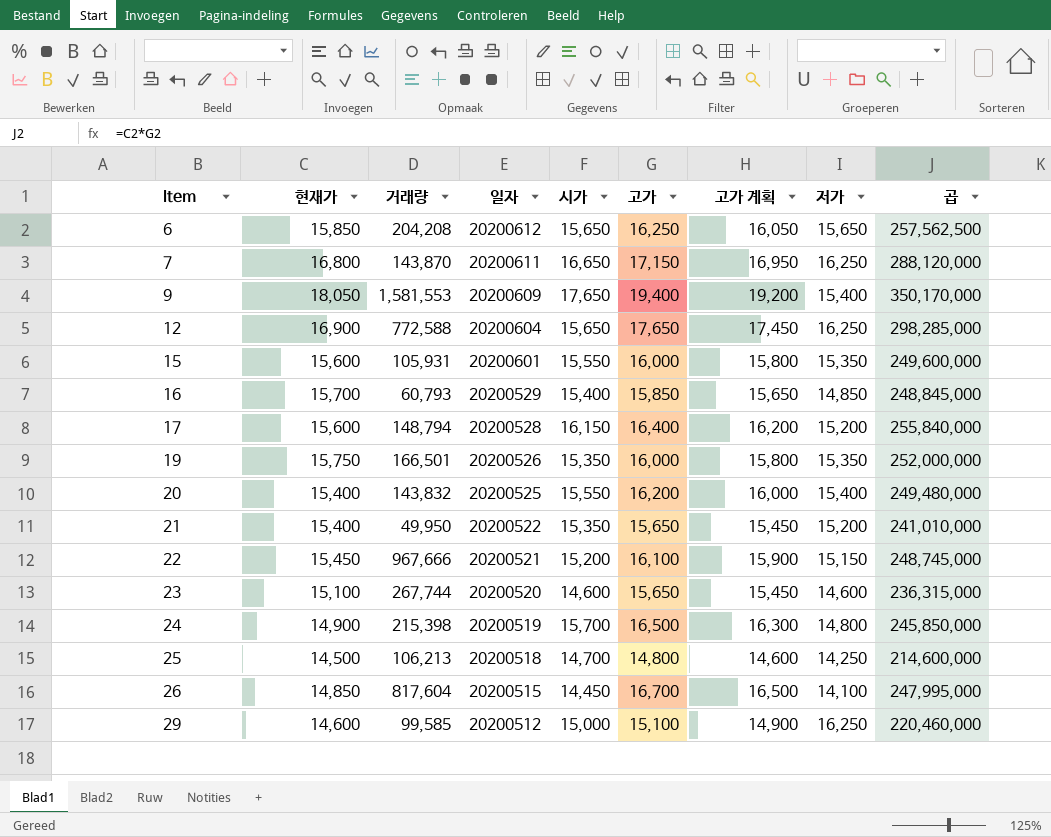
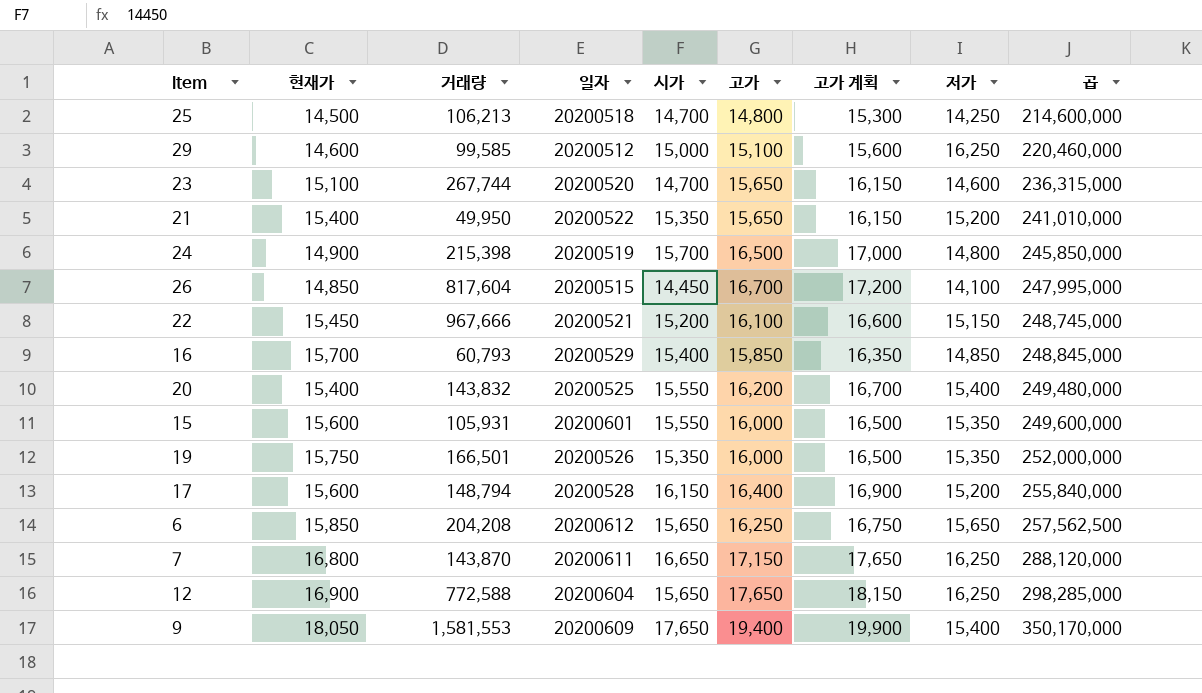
row order: Item ascending -> 곱 ascending
column 고가 계획 | formula: [고가] - 200 -> [고가] + 500
23 | 시가: 14,600 -> 14,700

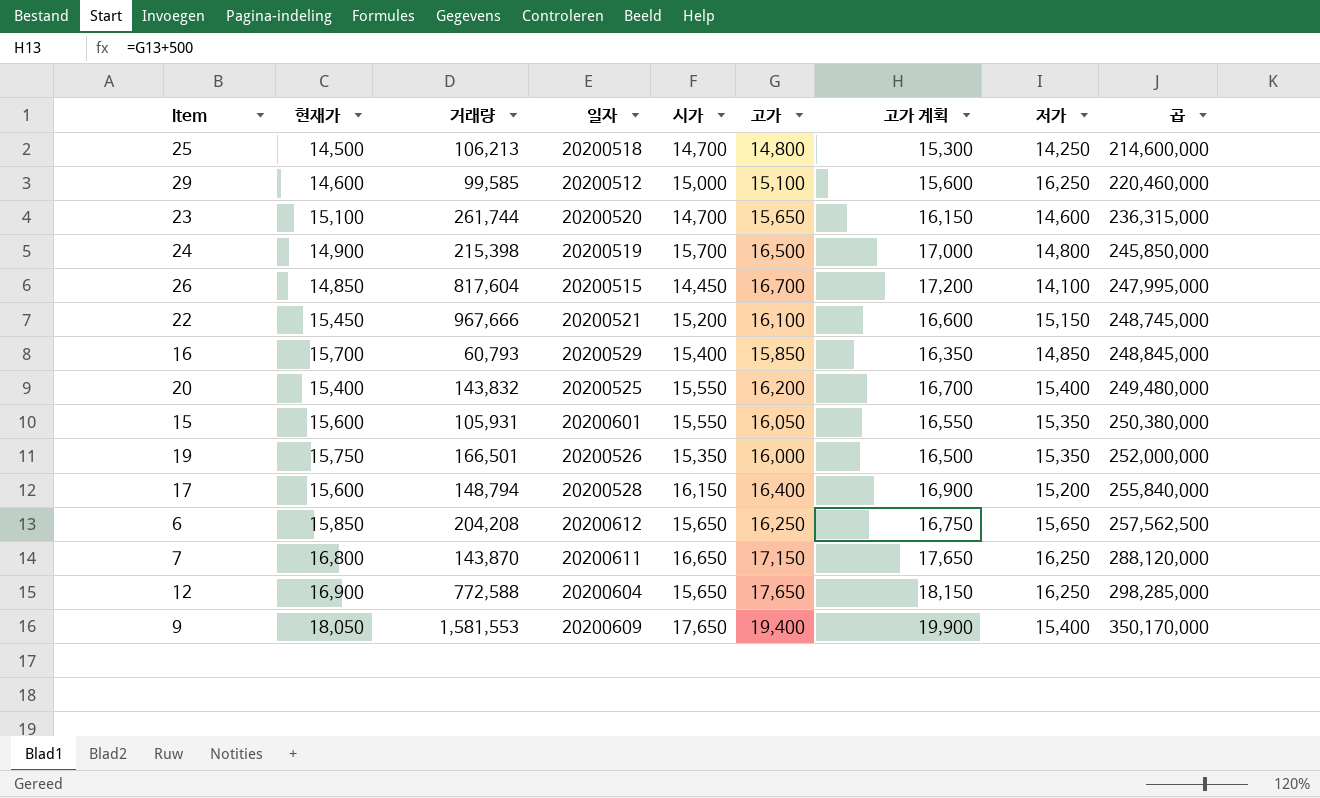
row 21: 15,400 | 49,950 | 20200522 | 15,350 | 15,650 | 16,150 | 15,200 | 241,010,000 -> none
23 | 거래량: 267,744 -> 261,744
15 | 고가: 16,000 -> 16,050
15 | 고가 계획: 16,500 -> 16,550
15 | 곱: 249,600,000 -> 250,380,000

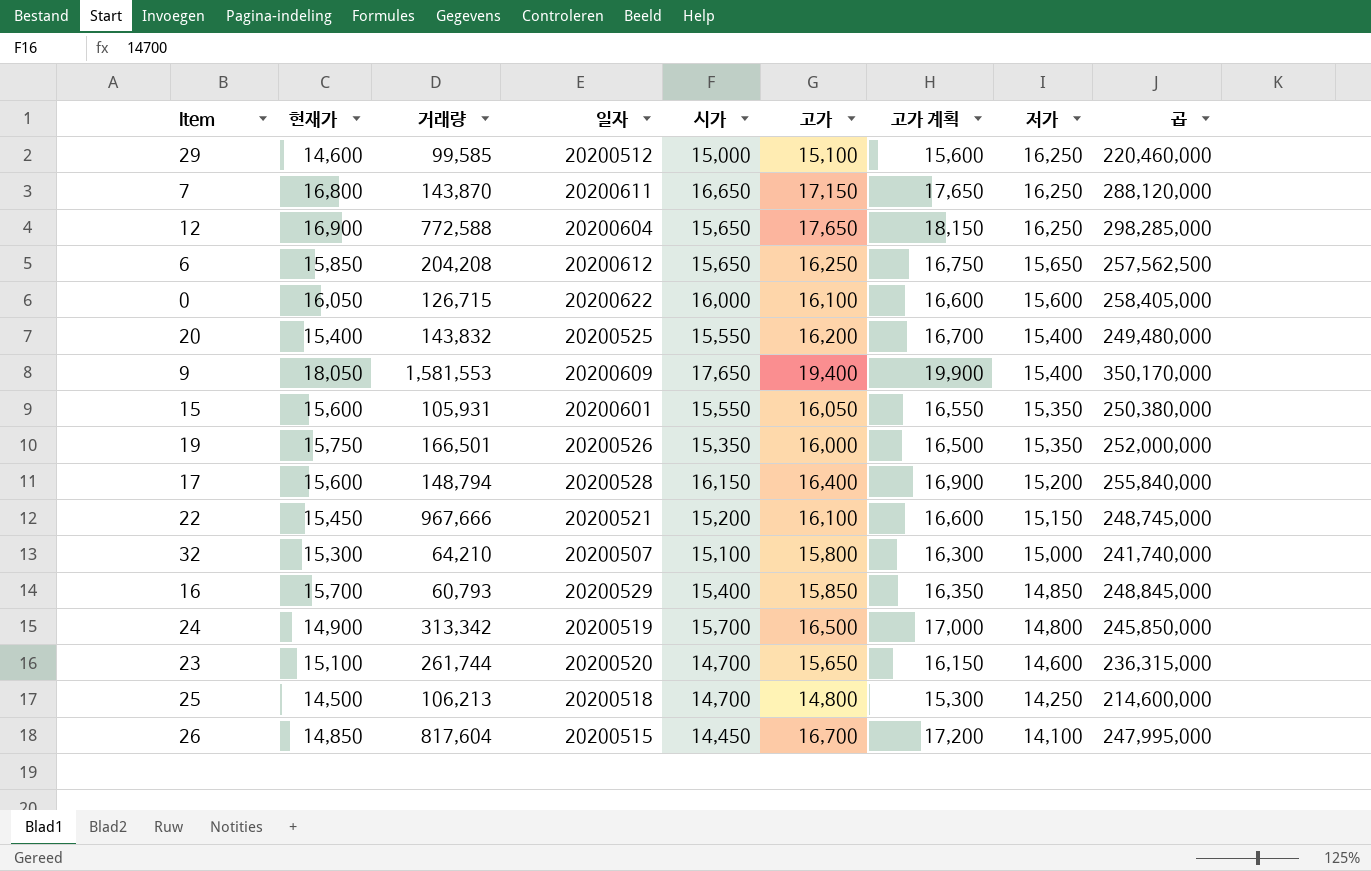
row order: 곱 ascending -> 저가 descending
row 0: none -> 16,050 | 126,715 | 20200622 | 16,000 | 16,100 | 16,600 | 15,600 | 258,405,000
row 32: none -> 15,300 | 64,210 | 20200507 | 15,100 | 15,800 | 16,300 | 15,000 | 241,740,000
24 | 거래량: 215,398 -> 313,342

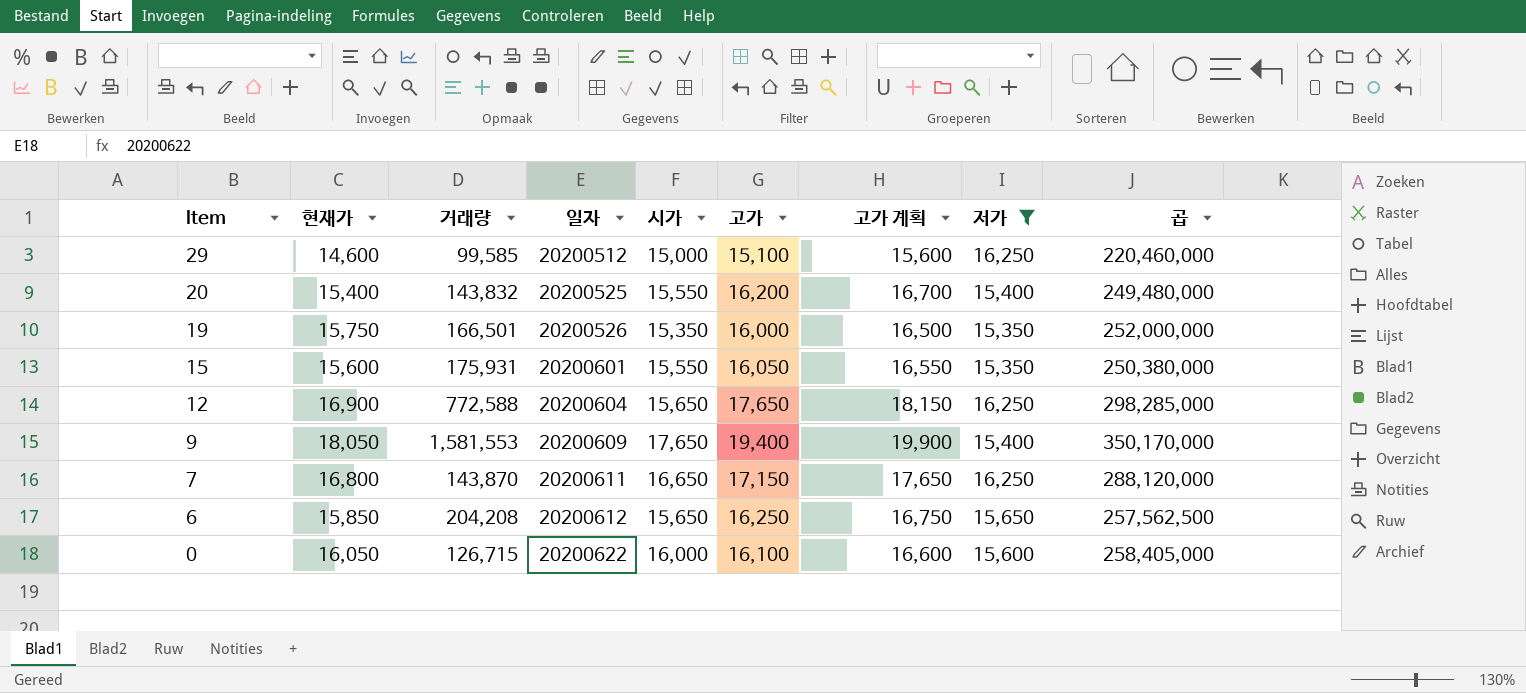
filter: none -> 저가 >= 15,350
row order: 저가 descending -> Item descending
15 | 거래량: 105,931 -> 175,931

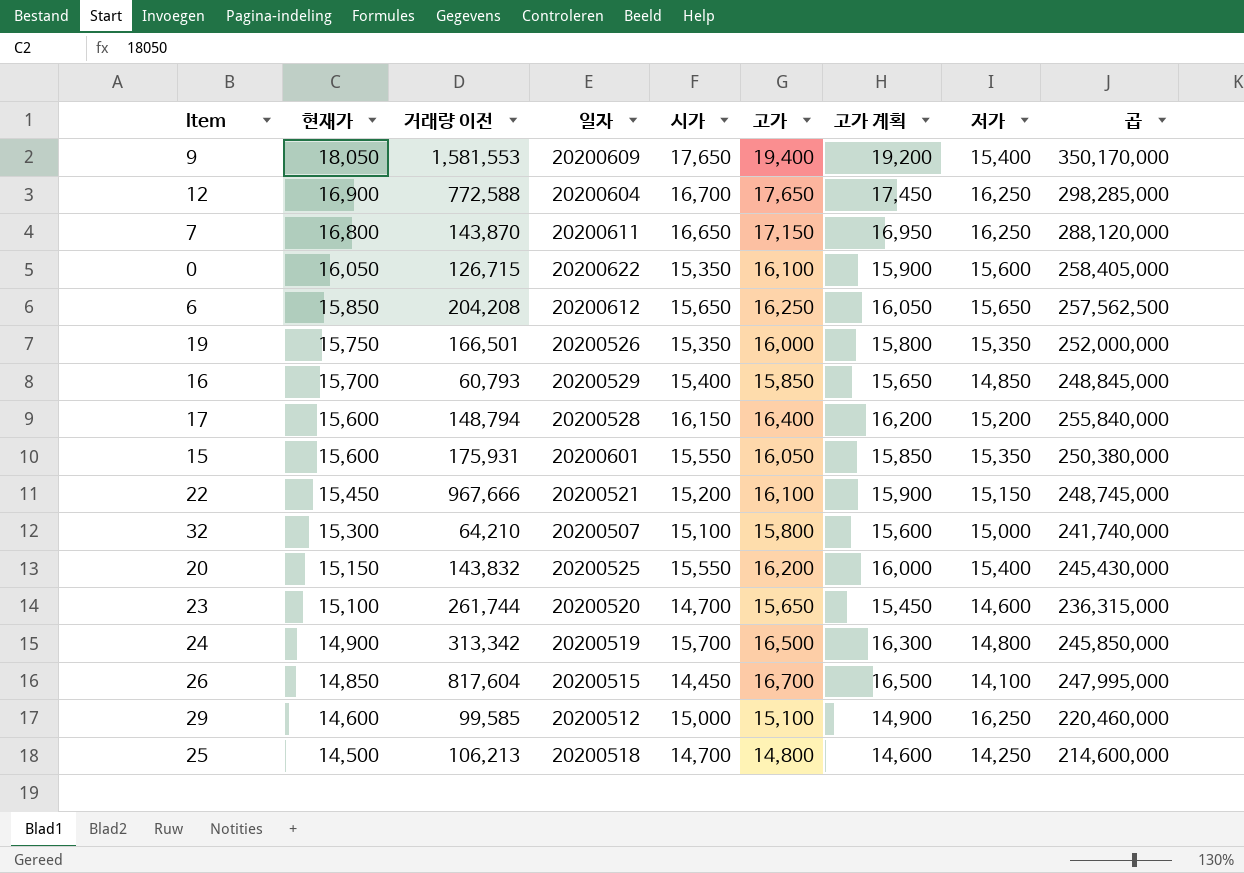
filter: 저가 >= 15,350 -> none
row order: Item descending -> 현재가 descending
column name: 거래량 -> 거래량 이전
column 고가 계획 | formula: [고가] + 500 -> [고가] - 200
12 | 시가: 15,650 -> 16,700
0 | 시가: 16,000 -> 15,350
20 | 현재가: 15,400 -> 15,150
20 | 곱: 249,480,000 -> 245,430,000

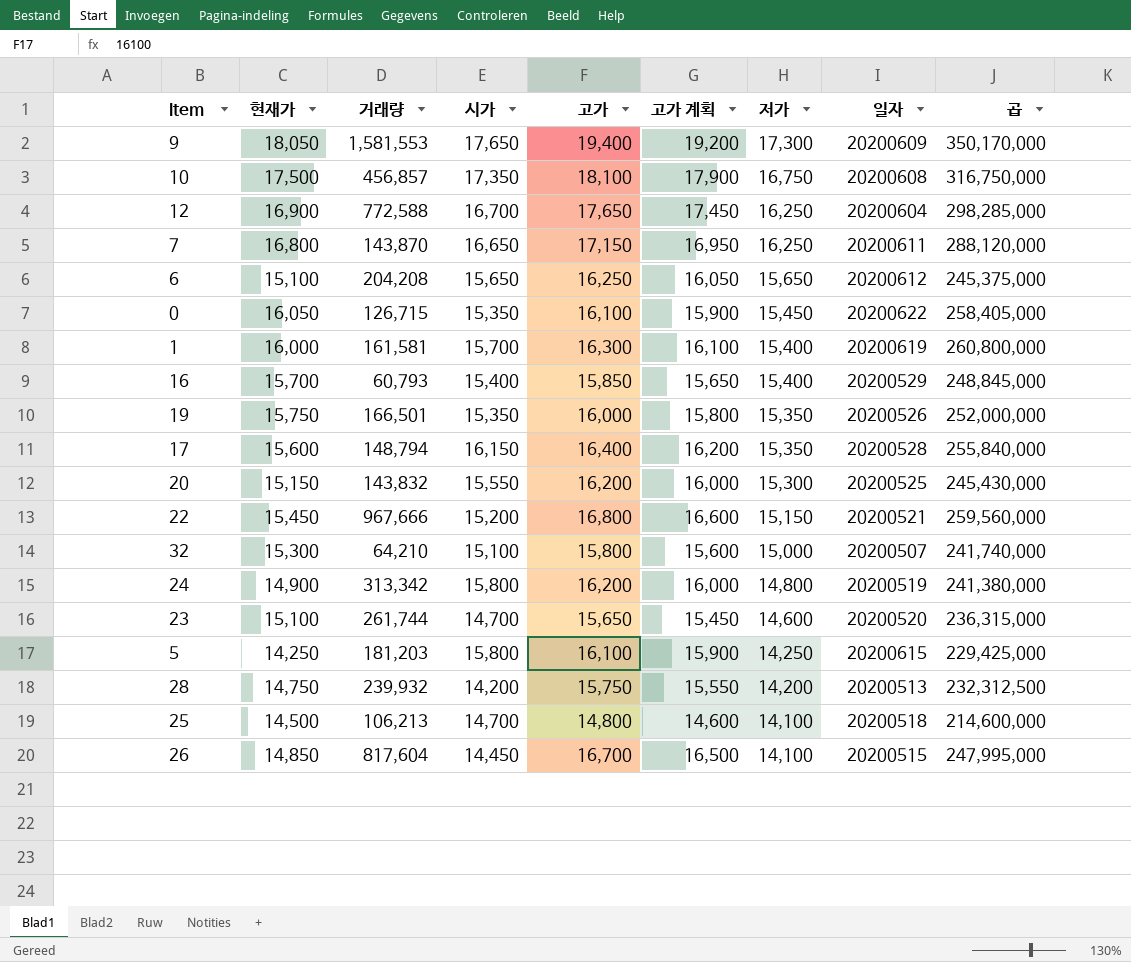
row order: 현재가 descending -> 저가 descending
column name: 거래량 이전 -> 거래량
column 일자 | position: 4 -> 8
row 15: 15,600 | 175,931 | 20200601 | 15,550 | 16,050 | 15,850 | 15,350 | 250,380,000 -> none
row 29: 14,600 | 99,585 | 20200512 | 15,000 | 15,100 | 14,900 | 16,250 | 220,460,000 -> none
9 | 저가: 15,400 -> 17,300
row 10: none -> 17,500 | 456,857 | 17,350 | 18,100 | 17,900 | 16,750 | 20200608 | 316,750,000
6 | 현재가: 15,850 -> 15,100
6 | 곱: 257,562,500 -> 245,375,000
0 | 저가: 15,600 -> 15,450
row 1: none -> 16,000 | 161,581 | 15,700 | 16,300 | 16,100 | 15,400 | 20200619 | 260,800,000
16 | 저가: 14,850 -> 15,400
17 | 저가: 15,200 -> 15,350
20 | 저가: 15,400 -> 15,300
22 | 고가: 16,100 -> 16,800
22 | 고가 계획: 15,900 -> 16,600
22 | 곱: 248,745,000 -> 259,560,000
24 | 시가: 15,700 -> 15,800
24 | 고가: 16,500 -> 16,200
24 | 고가 계획: 16,300 -> 16,000
24 | 곱: 245,850,000 -> 241,380,000
row 5: none -> 14,250 | 181,203 | 15,800 | 16,100 | 15,900 | 14,250 | 20200615 | 229,425,000
row 28: none -> 14,750 | 239,932 | 14,200 | 15,750 | 15,550 | 14,200 | 20200513 | 232,312,500
25 | 저가: 14,250 -> 14,100

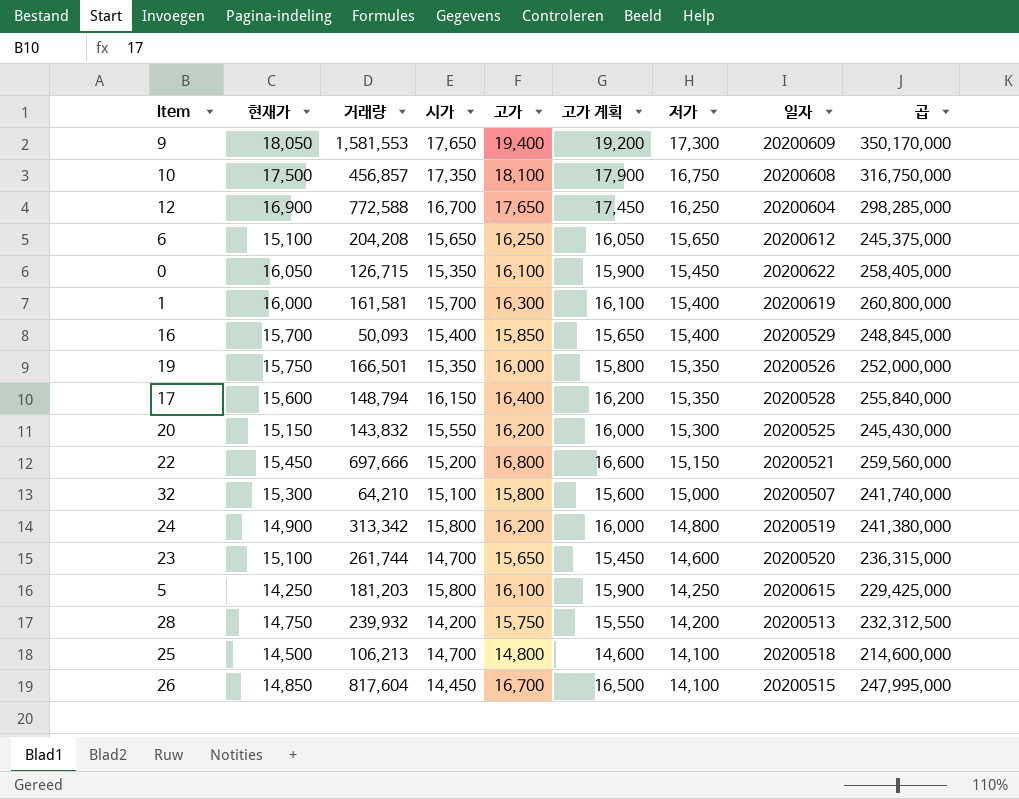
row 7: 16,800 | 143,870 | 16,650 | 17,150 | 16,950 | 16,250 | 20200611 | 288,120,000 -> none
16 | 거래량: 60,793 -> 50,093
22 | 거래량: 967,666 -> 697,666

